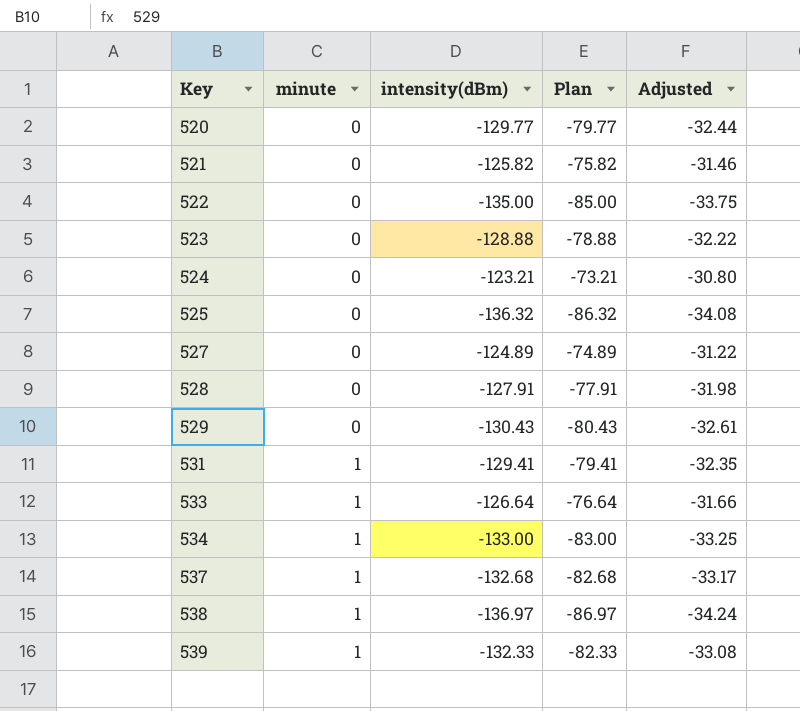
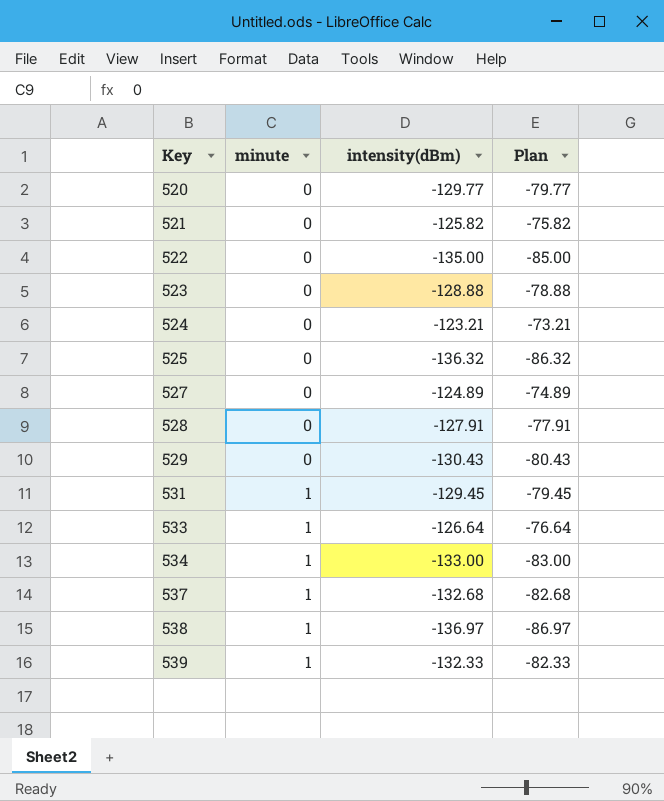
column Adjusted | formula: [intensity(dBm)] * 0.25 -> none
531 | intensity(dBm): -129.41 -> -129.45
531 | Plan: -79.41 -> -79.45

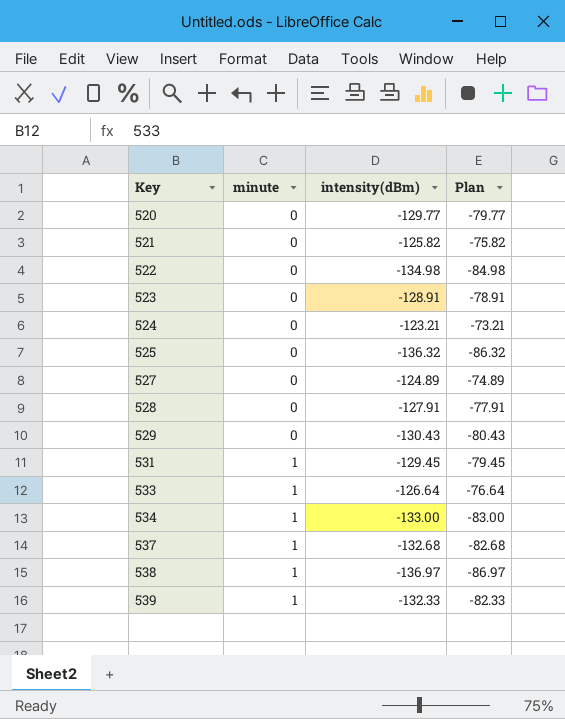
522 | intensity(dBm): -135.00 -> -134.98
522 | Plan: -85.00 -> -84.98
523 | intensity(dBm): -128.88 -> -128.91
523 | Plan: -78.88 -> -78.91

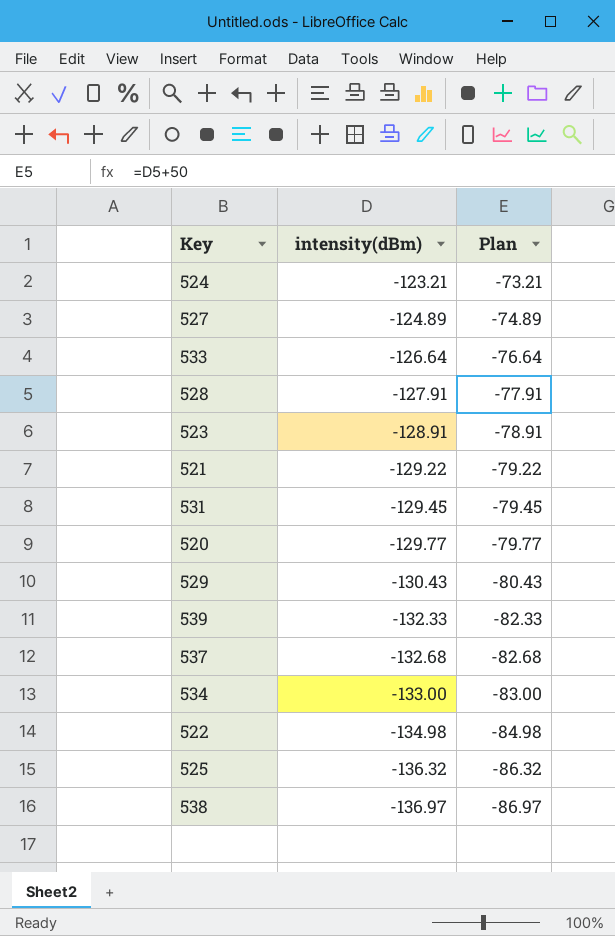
row order: Key ascending -> intensity(dBm) descending
column minute | position: 2 -> none
521 | intensity(dBm): -125.82 -> -129.22
521 | Plan: -75.82 -> -79.22

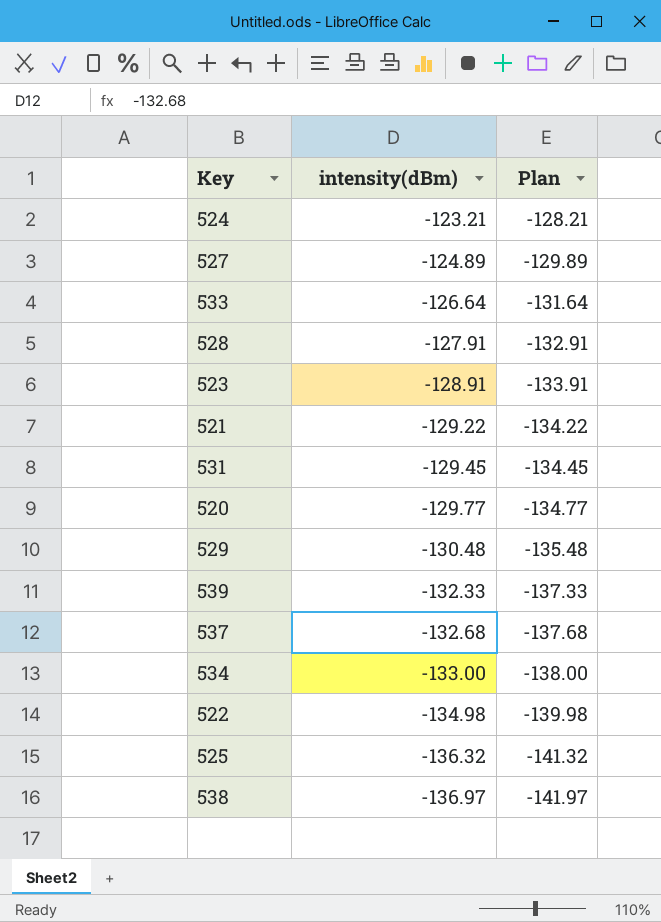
column Plan | formula: [intensity(dBm)] + 50 -> [intensity(dBm)] - 5
529 | intensity(dBm): -130.43 -> -130.48

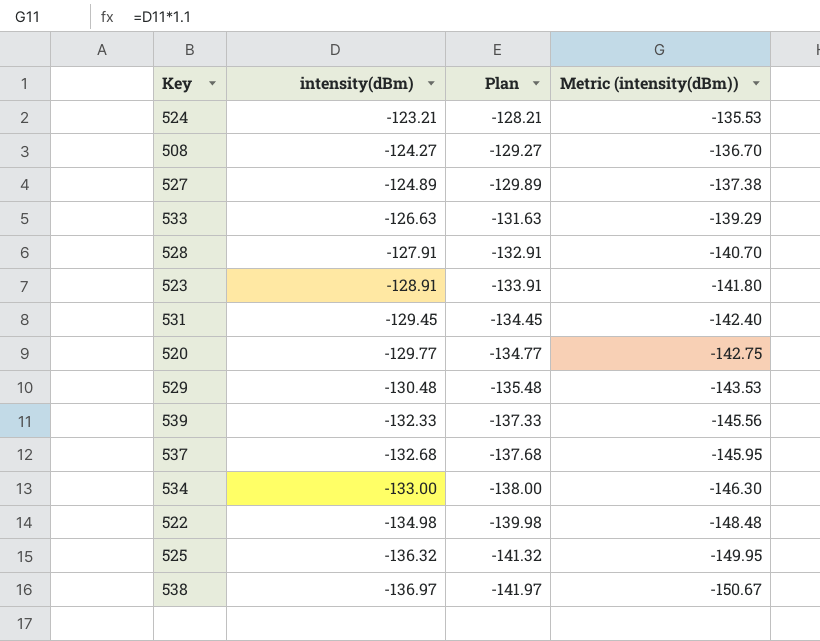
column Metric (intensity(dBm)) | formula: none -> [intensity(dBm)] * 1.1
row 521: -129.22 | -134.22 -> none
row 508: none -> -124.27 | -129.27 | -136.70
533 | intensity(dBm): -126.64 -> -126.63
533 | Plan: -131.64 -> -131.63

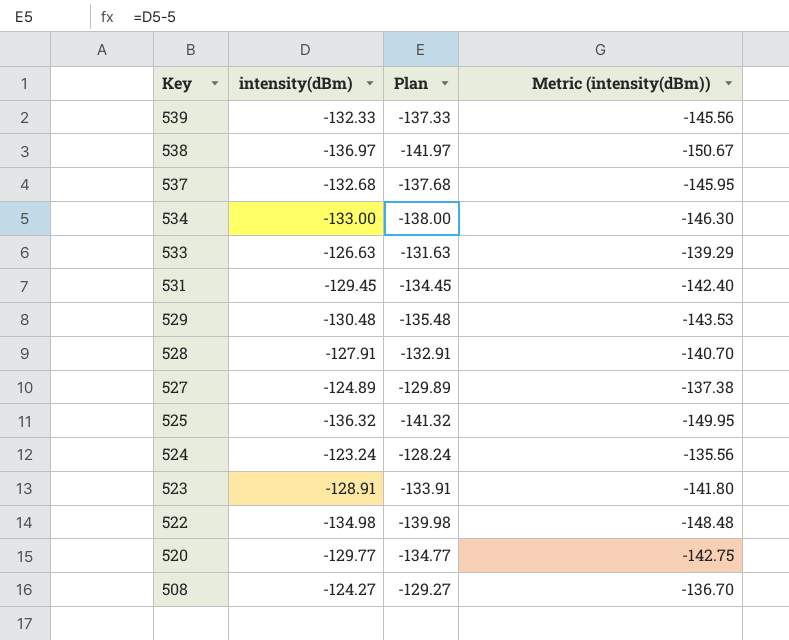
row order: intensity(dBm) descending -> Key descending
524 | intensity(dBm): -123.21 -> -123.24
524 | Plan: -128.21 -> -128.24
524 | Metric (intensity(dBm)): -135.53 -> -135.56

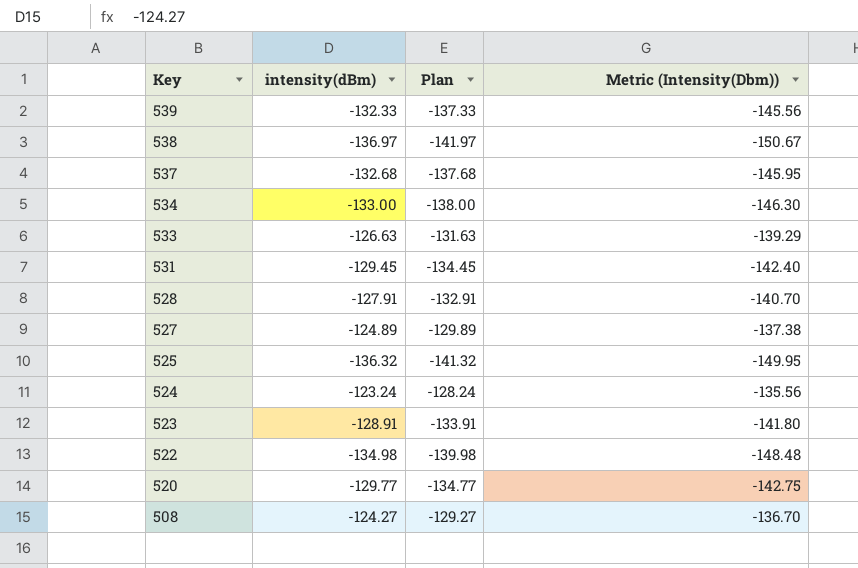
column name: Metric (intensity(dBm)) -> Metric (Intensity(Dbm))
row 529: -130.48 | -135.48 | -143.53 -> none

